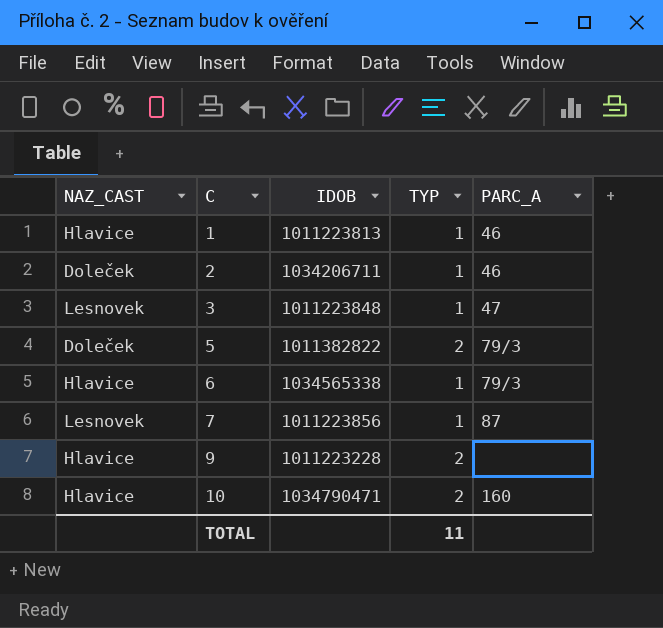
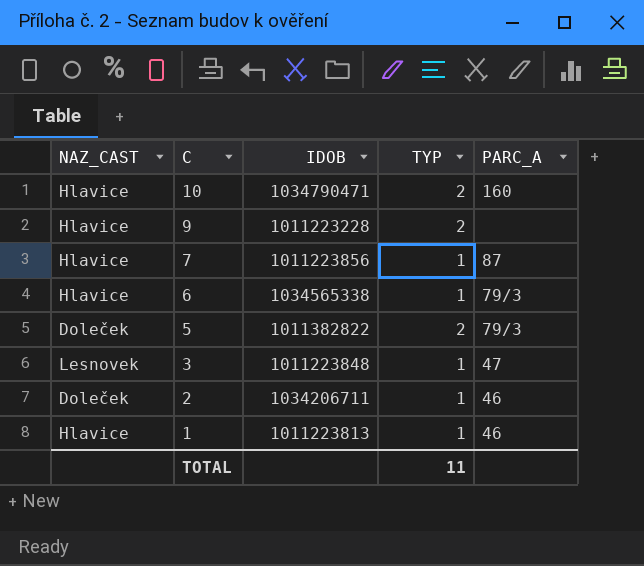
row order: C ascending -> C descending
7 | NAZ_CAST: Lesnovek -> Hlavice

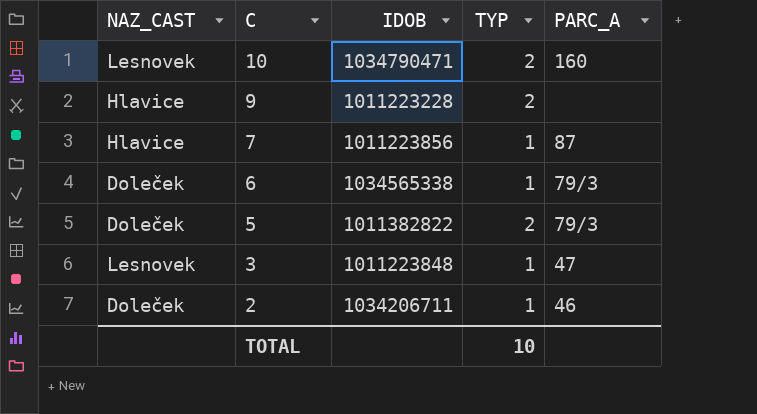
row 1: Hlavice | 1011223813 | 1 | 46 -> none
10 | NAZ_CAST: Hlavice -> Lesnovek
6 | NAZ_CAST: Hlavice -> Doleček
TOTAL | TYP: 11 -> 10

